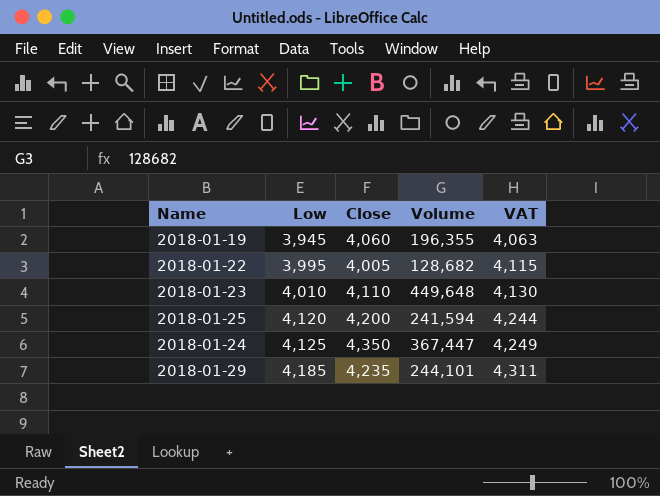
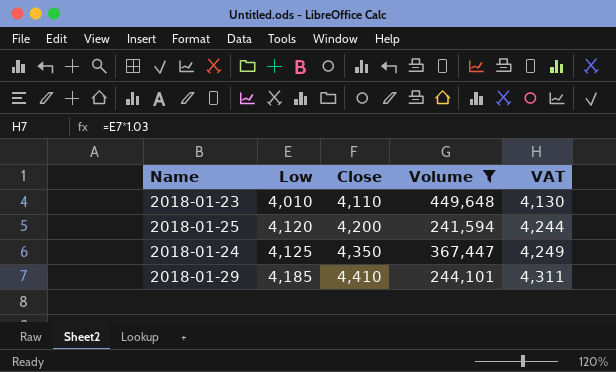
filter: none -> Volume >= 241,594
2018-01-29 | Close: 4,235 -> 4,410

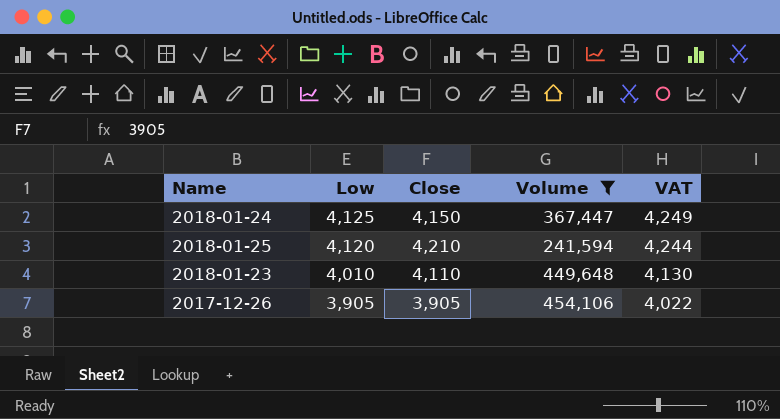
row order: Low ascending -> Low descending
row 2018-01-29: 4,185 | 4,410 | 244,101 | 4,311 -> none
2018-01-24 | Close: 4,350 -> 4,150
2018-01-25 | Close: 4,200 -> 4,210
row 2017-12-26: none -> 3,905 | 3,905 | 454,106 | 4,022

